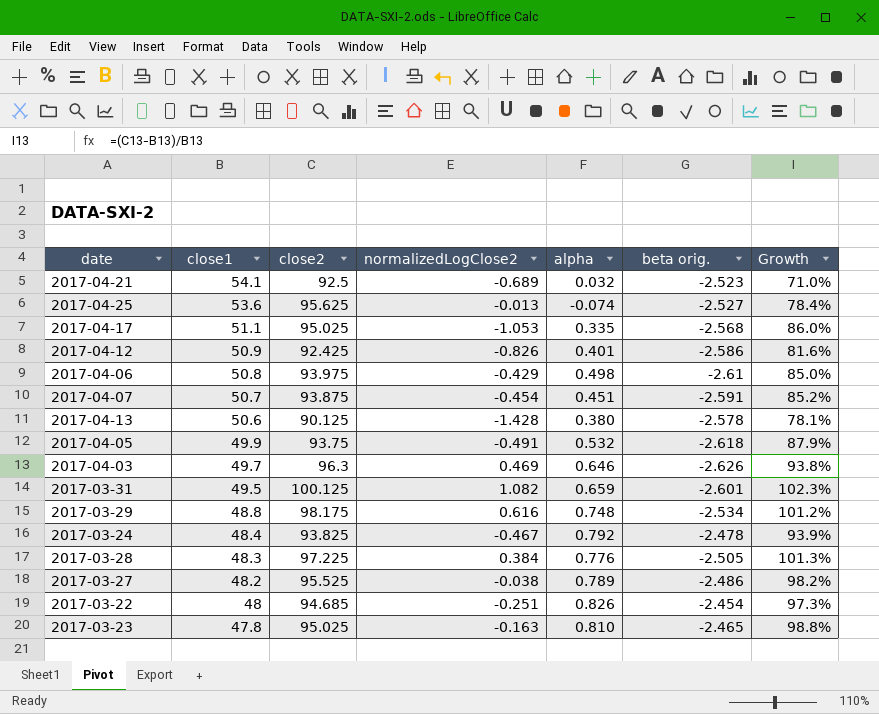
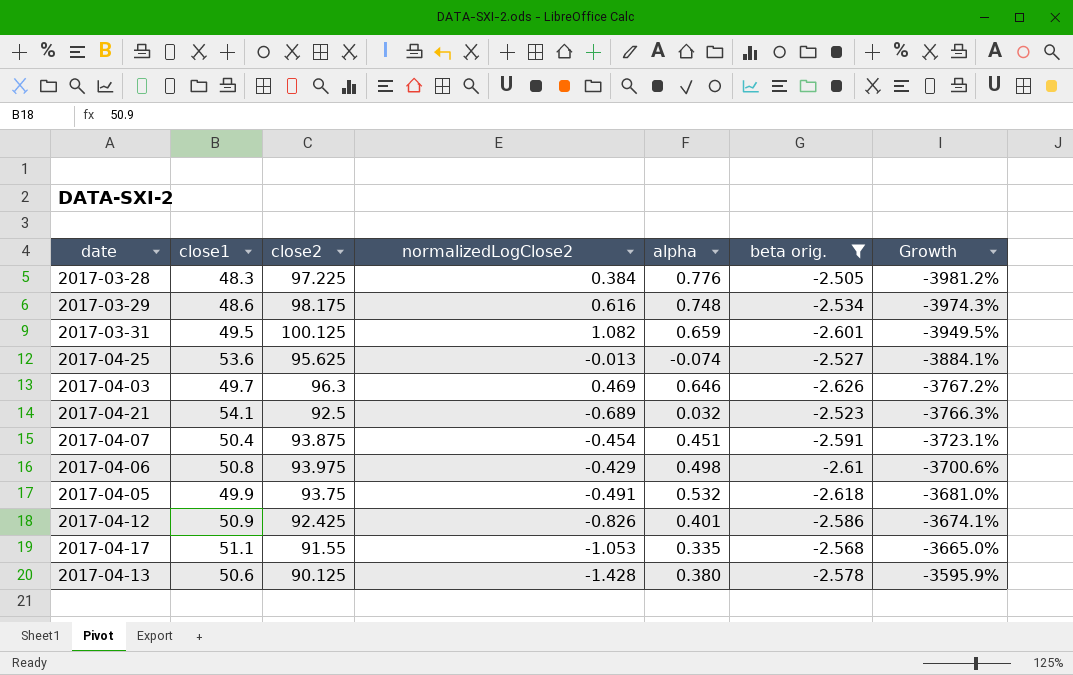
filter: none -> beta orig. <= -2.505
row order: close1 descending -> Growth ascending
column Growth | formula: ([close2] - [close1]) / [close1] -> ([close2] - [beta orig.]) / [beta orig.]
2017-03-29 | close1: 48.8 -> 48.6
2017-04-07 | close1: 50.7 -> 50.4
2017-04-17 | close2: 95.025 -> 91.55

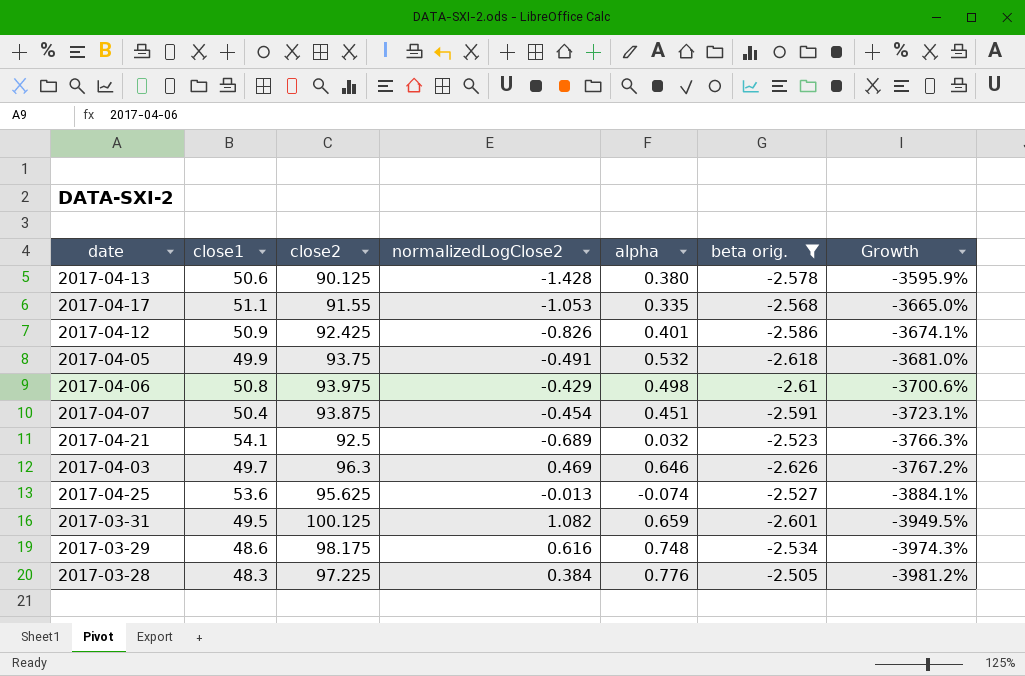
row order: Growth ascending -> Growth descending

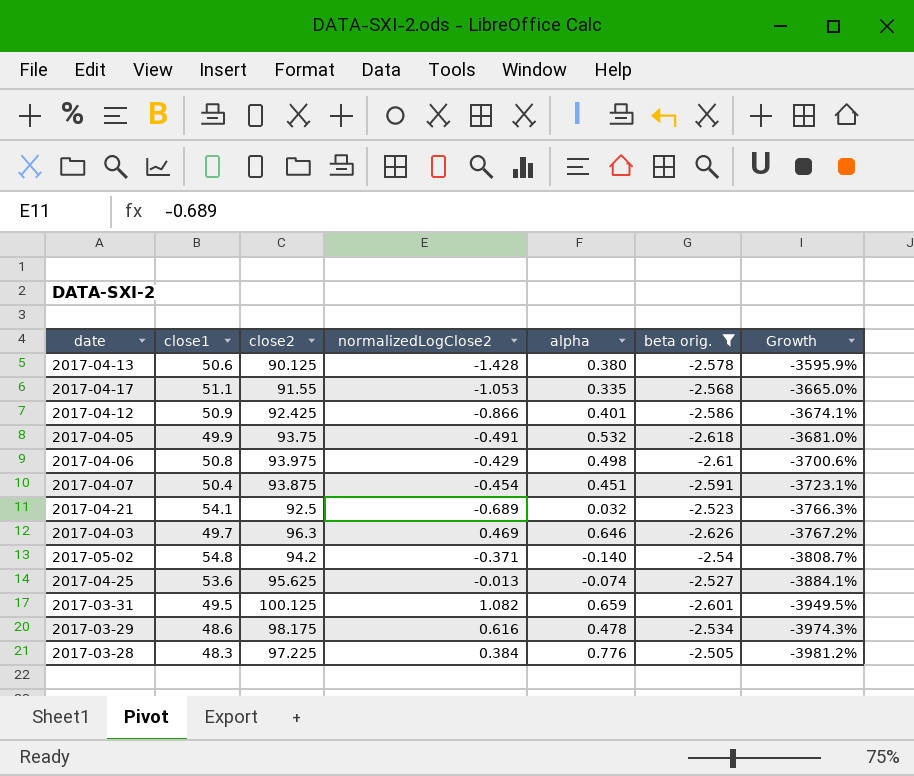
2017-04-12 | normalizedLogClose2: -0.826 -> -0.866
row 2017-05-02: none -> 54.8 | 94.2 | -0.371 | -0.140 | -2.54 | -3808.7%
2017-03-29 | alpha: 0.748 -> 0.478

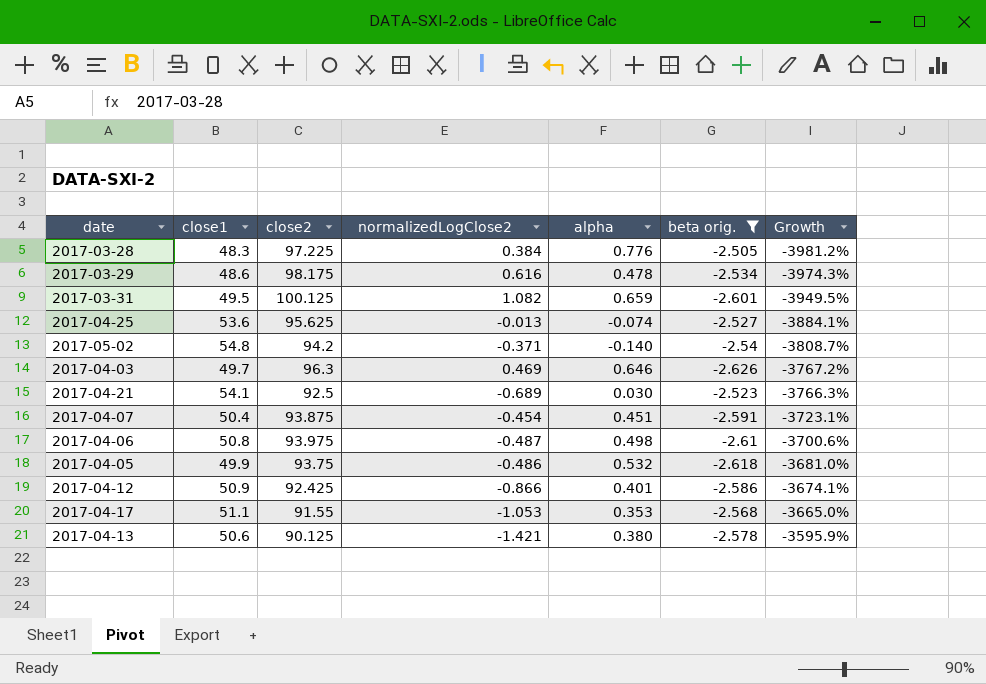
row order: Growth descending -> Growth ascending
2017-04-21 | alpha: 0.032 -> 0.030
2017-04-06 | normalizedLogClose2: -0.429 -> -0.487
2017-04-05 | normalizedLogClose2: -0.491 -> -0.486
2017-04-17 | alpha: 0.335 -> 0.353
2017-04-13 | normalizedLogClose2: -1.428 -> -1.421

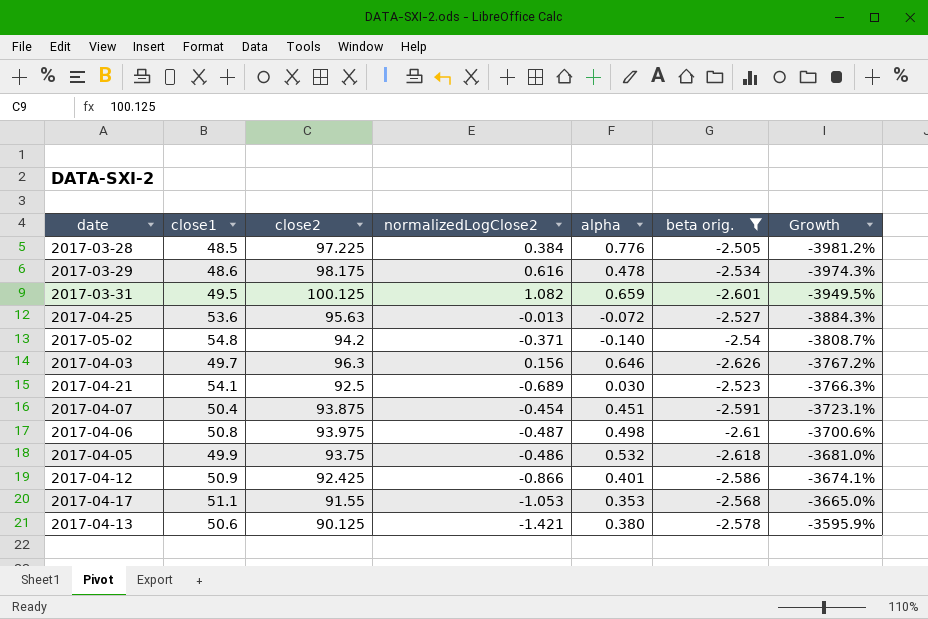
2017-03-28 | close1: 48.3 -> 48.5
2017-04-25 | close2: 95.625 -> 95.63
2017-04-25 | alpha: -0.074 -> -0.072
2017-04-25 | Growth: -3884.1% -> -3884.3%
2017-04-03 | normalizedLogClose2: 0.469 -> 0.156

